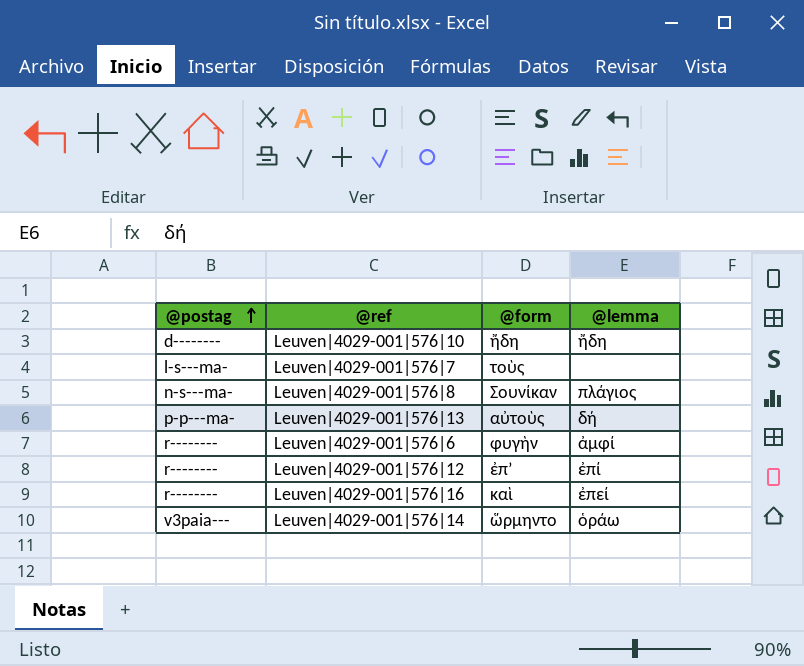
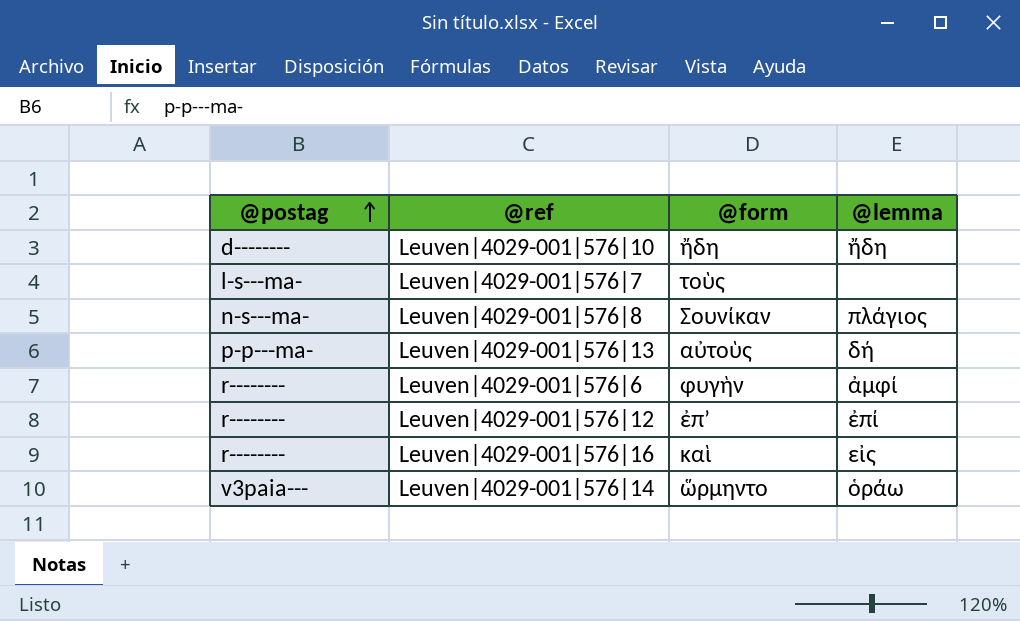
Leuven|4029-001|576|16 | @lemma: ἐπεί -> εἰς

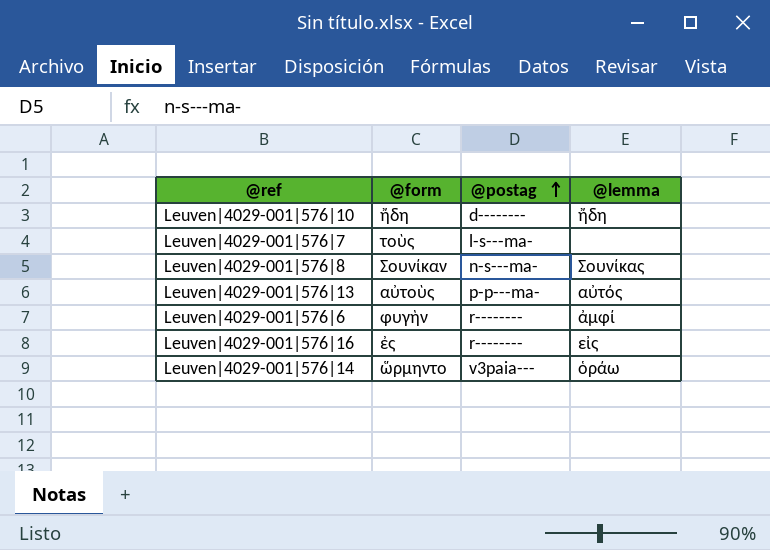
column @postag | position: 1 -> 3
row Leuven|4029-001|576|12: r-------- | ἐπ’ | ἐπί -> none
Leuven|4029-001|576|8 | @lemma: πλάγιος -> Σουνίκας
Leuven|4029-001|576|13 | @lemma: δή -> αὐτός
Leuven|4029-001|576|16 | @form: καὶ -> ἐς

